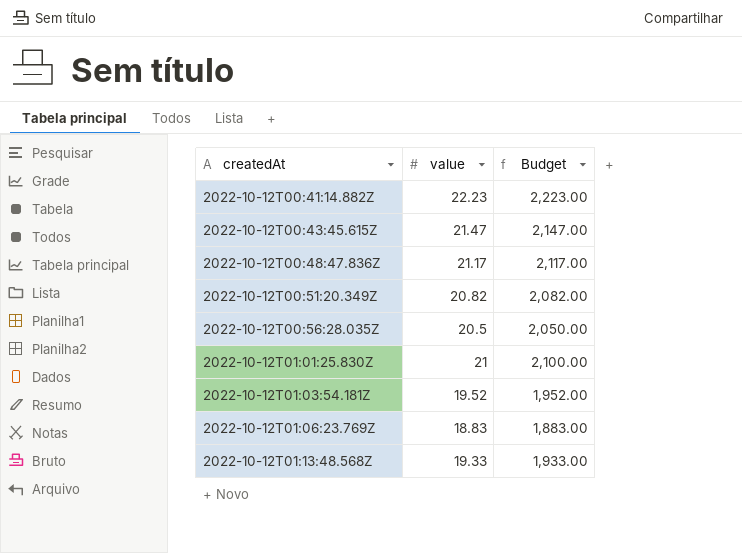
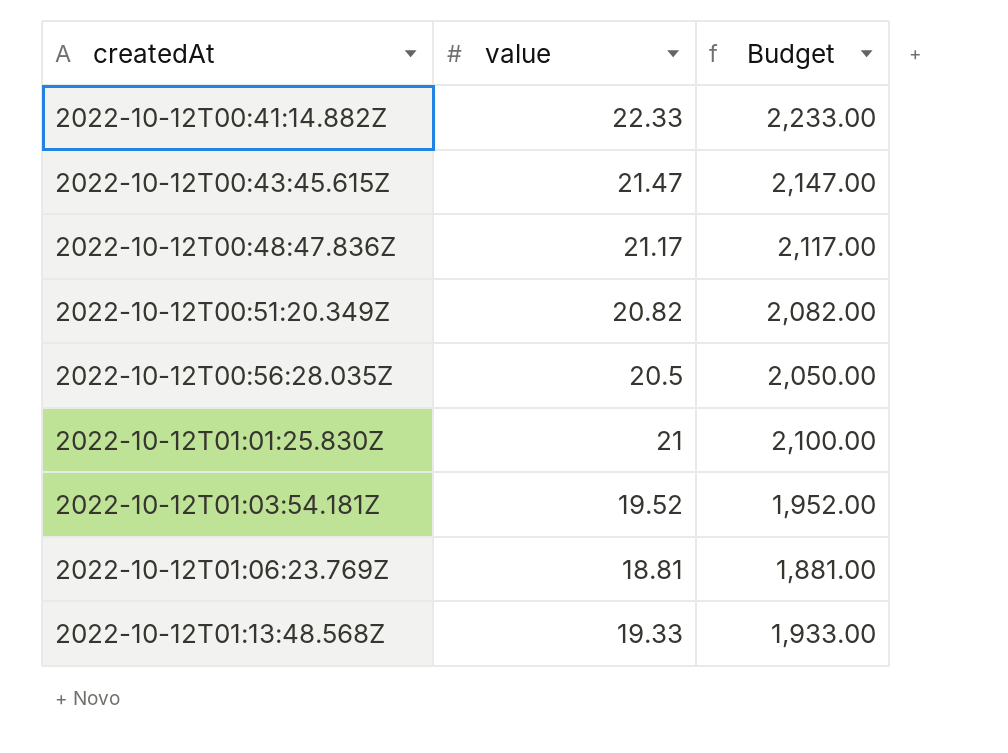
2022-10-12T00:41:14.882Z | value: 22.23 -> 22.33
2022-10-12T00:41:14.882Z | Budget: 2,223.00 -> 2,233.00
2022-10-12T01:06:23.769Z | value: 18.83 -> 18.81
2022-10-12T01:06:23.769Z | Budget: 1,883.00 -> 1,881.00

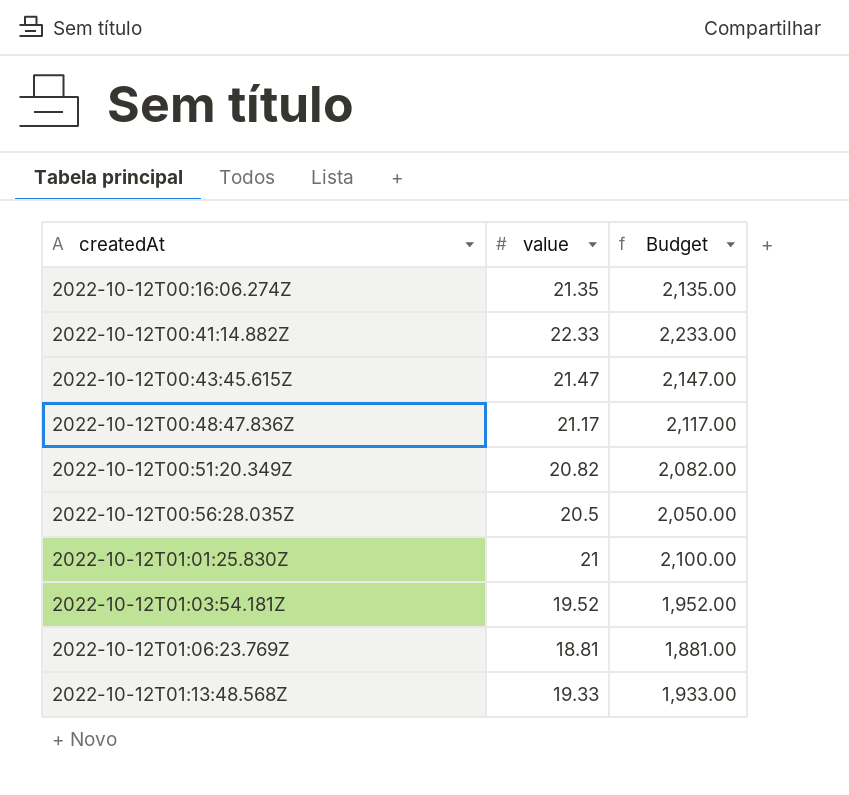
row 2022-10-12T00:16:06.274Z: none -> 21.35 | 2,135.00

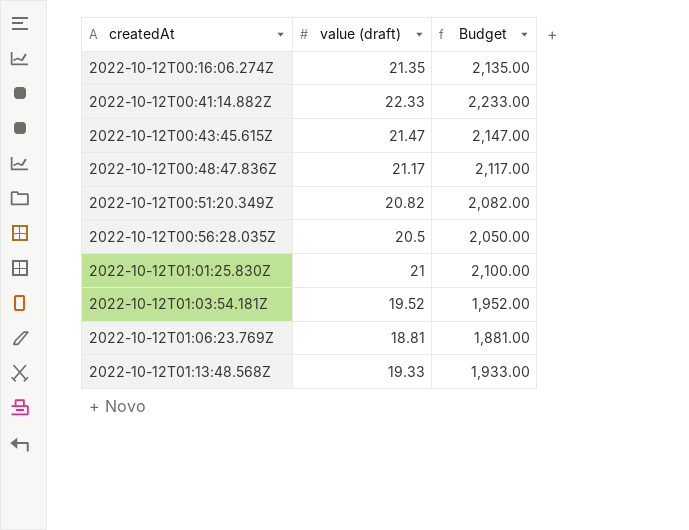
column name: value -> value (draft)

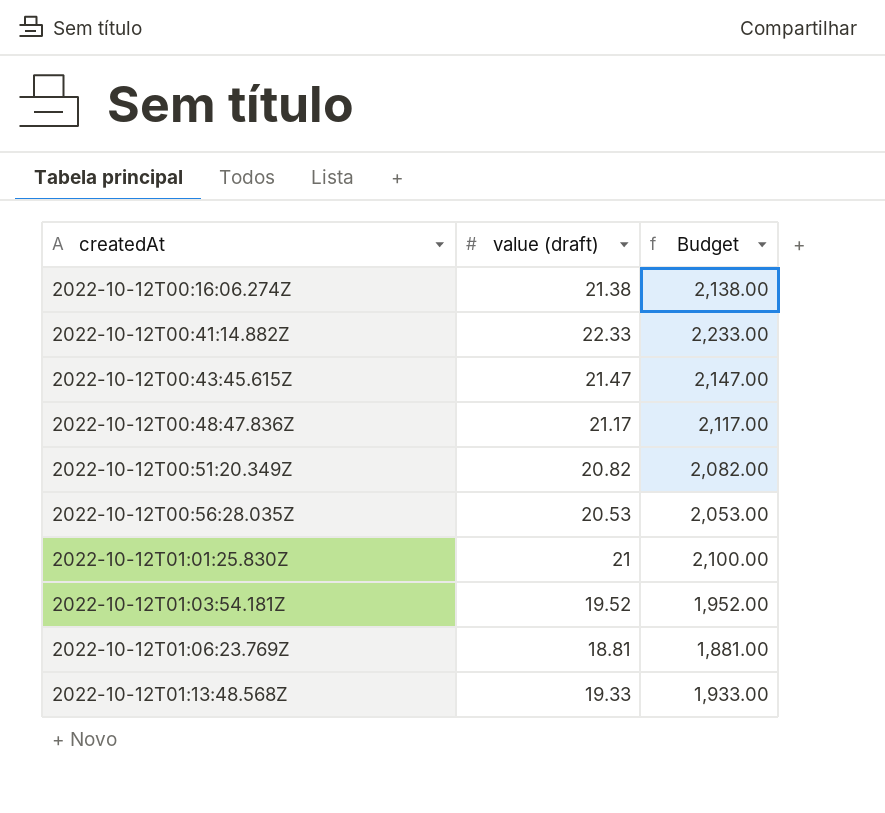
2022-10-12T00:16:06.274Z | value (draft): 21.35 -> 21.38
2022-10-12T00:16:06.274Z | Budget: 2,135.00 -> 2,138.00
2022-10-12T00:56:28.035Z | value (draft): 20.5 -> 20.53
2022-10-12T00:56:28.035Z | Budget: 2,050.00 -> 2,053.00

